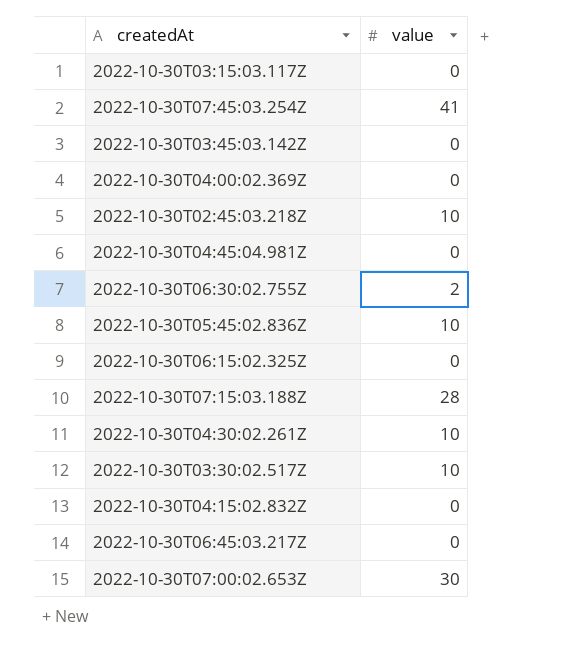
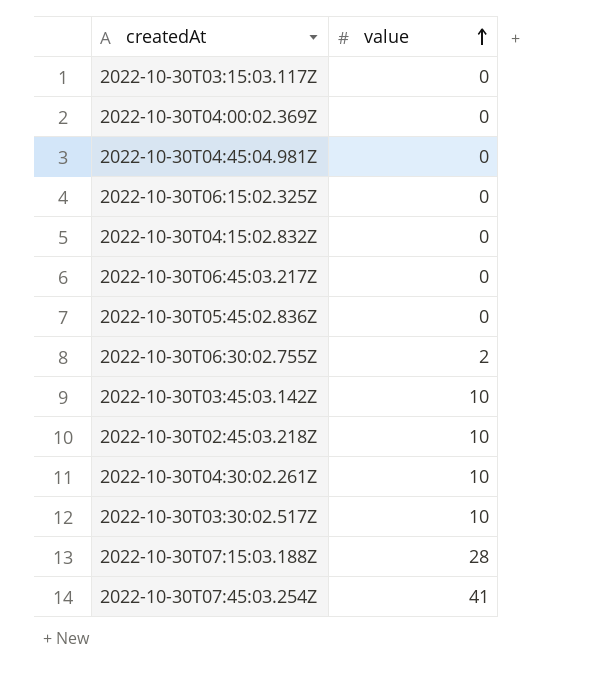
row order: none -> value ascending
row 2022-10-30T07:00:02.653Z: 30 -> none
2022-10-30T05:45:02.836Z | value: 10 -> 0
2022-10-30T03:45:03.142Z | value: 0 -> 10

